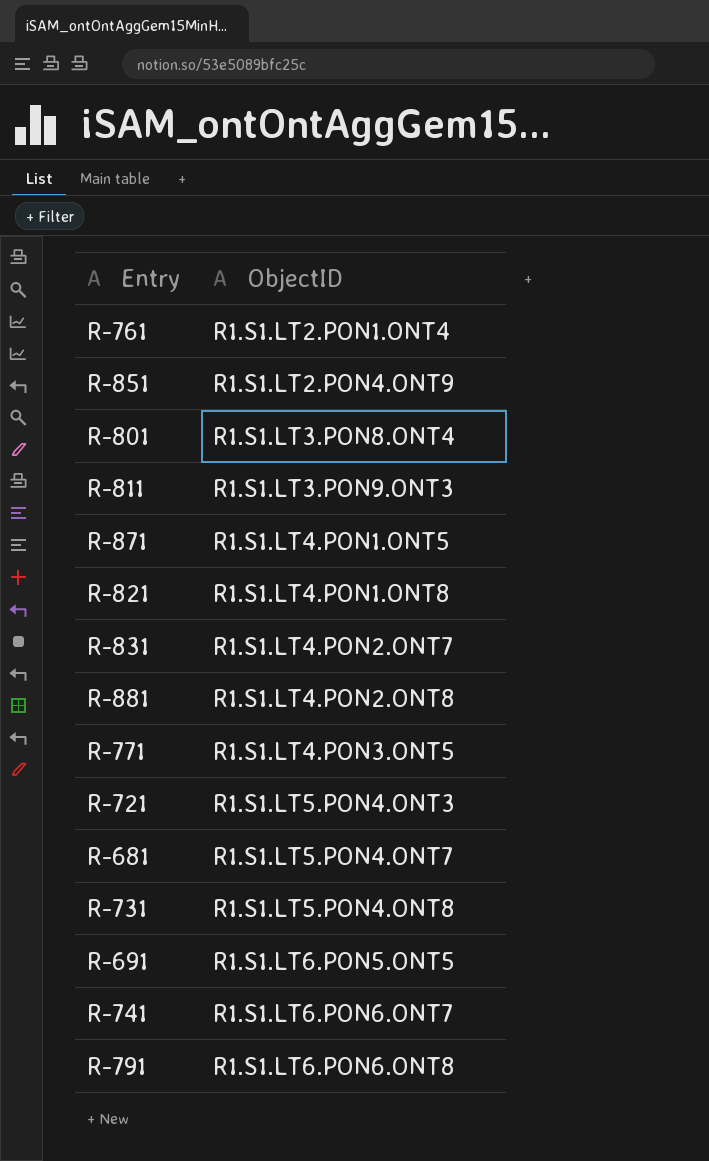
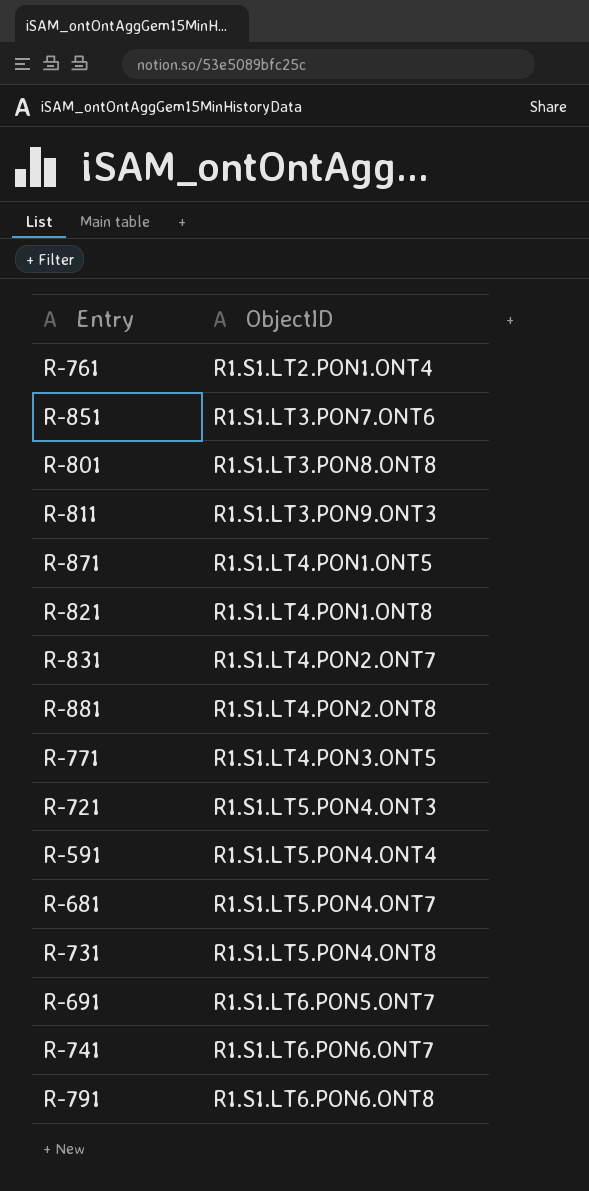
R-851 | ObjectID: R1.S1.LT2.PON4.ONT9 -> R1.S1.LT3.PON7.ONT6
R-801 | ObjectID: R1.S1.LT3.PON8.ONT4 -> R1.S1.LT3.PON8.ONT8
row R-591: none -> R1.S1.LT5.PON4.ONT4
R-691 | ObjectID: R1.S1.LT6.PON5.ONT5 -> R1.S1.LT6.PON5.ONT7

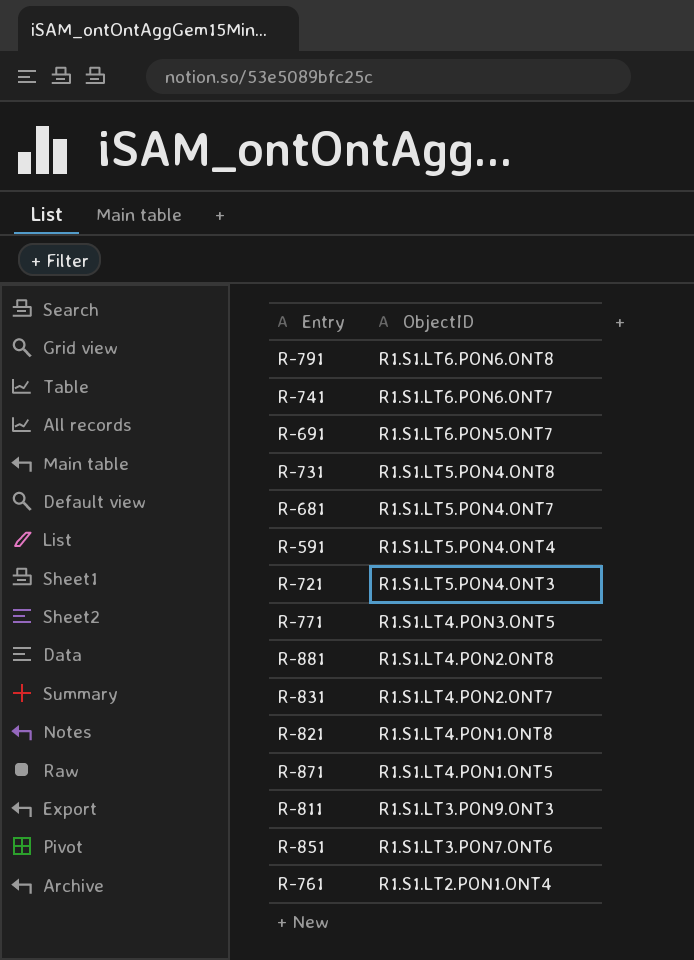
row order: ObjectID ascending -> ObjectID descending
row R-801: R1.S1.LT3.PON8.ONT8 -> none

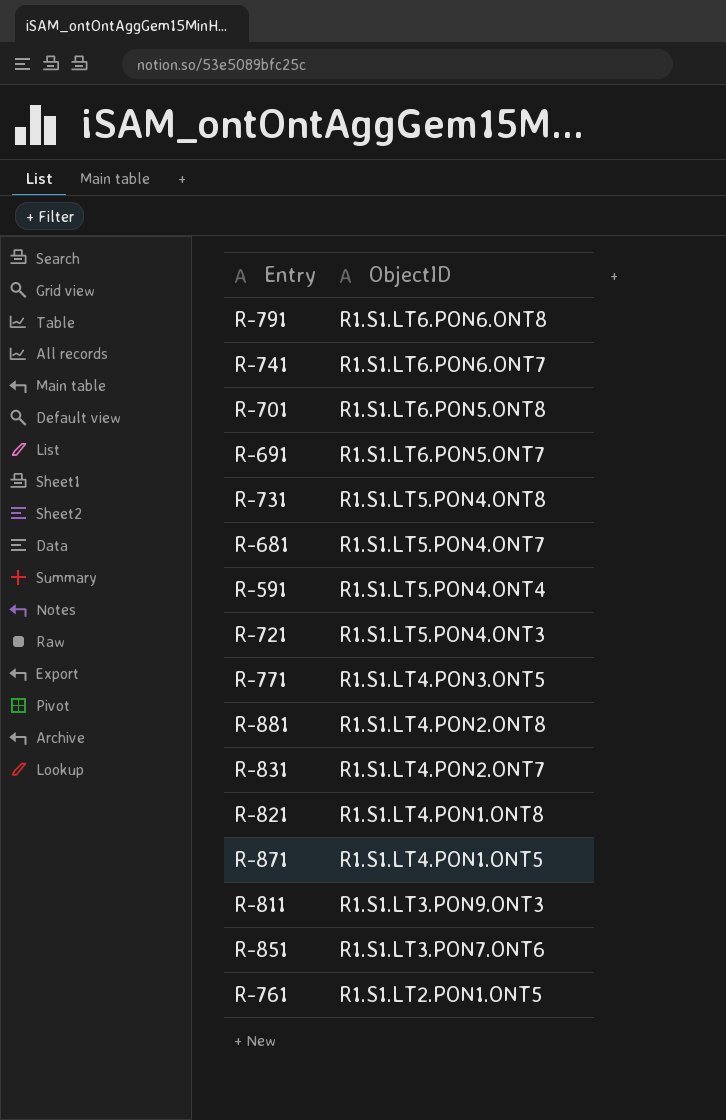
row R-701: none -> R1.S1.LT6.PON5.ONT8
R-761 | ObjectID: R1.S1.LT2.PON1.ONT4 -> R1.S1.LT2.PON1.ONT5

